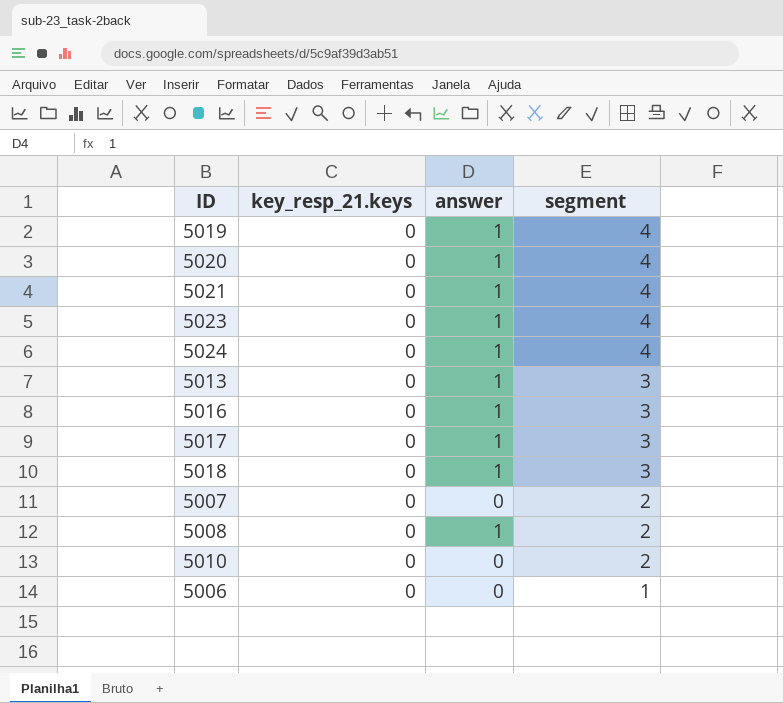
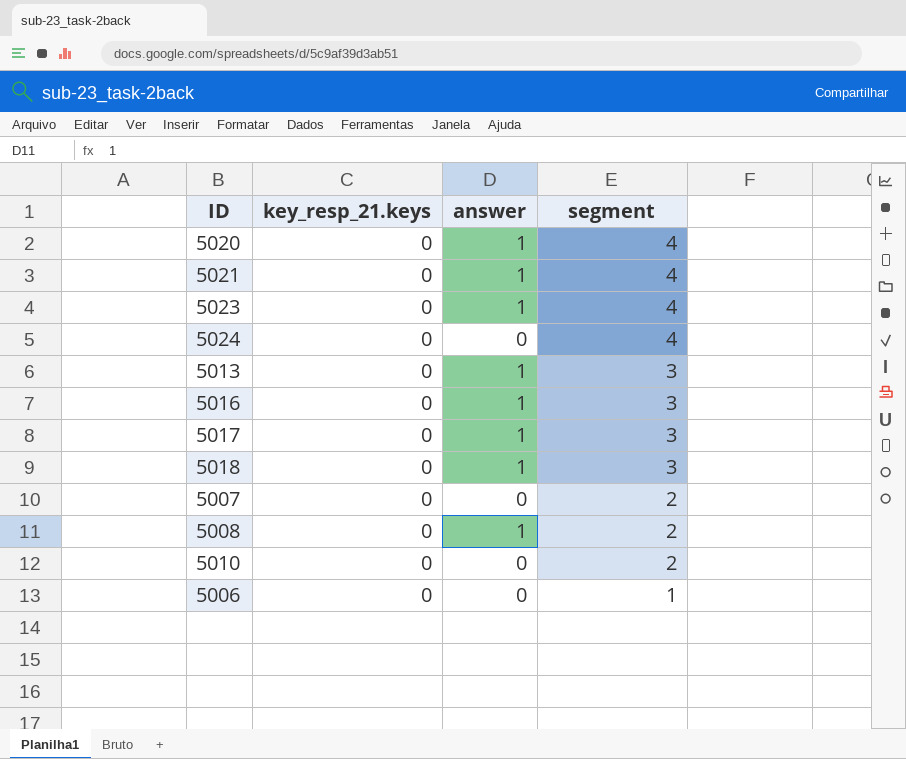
row 5019: 0 | 1 | 4 -> none
5024 | answer: 1 -> 0

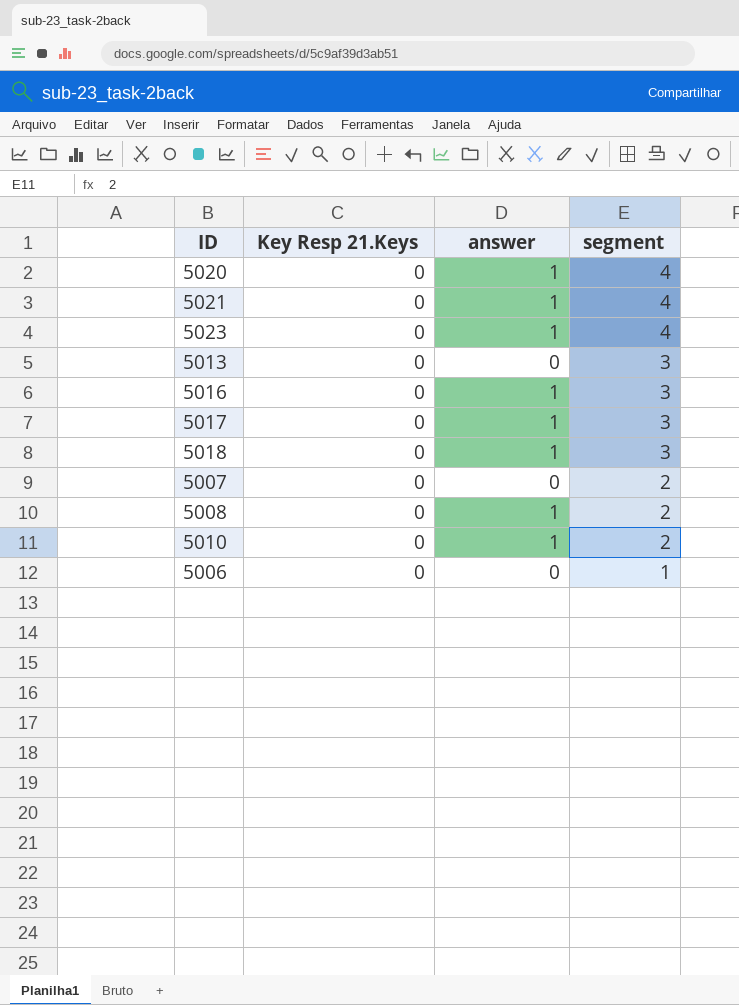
column name: key_resp_21.keys -> Key Resp 21.Keys
row 5024: 0 | 0 | 4 -> none
5013 | answer: 1 -> 0
5010 | answer: 0 -> 1

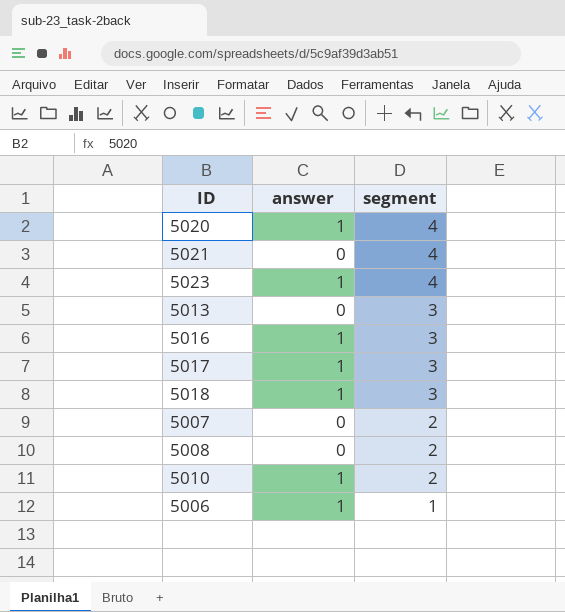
column Key Resp 21.Keys | position: 2 -> none
5021 | answer: 1 -> 0
5008 | answer: 1 -> 0
5006 | answer: 0 -> 1

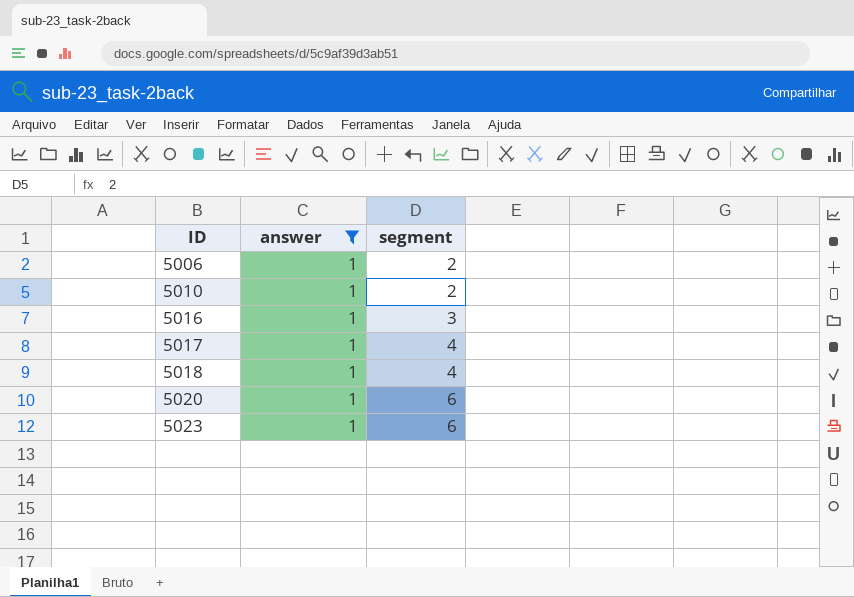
filter: none -> answer = 1
row order: segment descending -> ID ascending
5006 | segment: 1 -> 2
5017 | segment: 3 -> 4
5018 | segment: 3 -> 4
5020 | segment: 4 -> 6
5023 | segment: 4 -> 6

